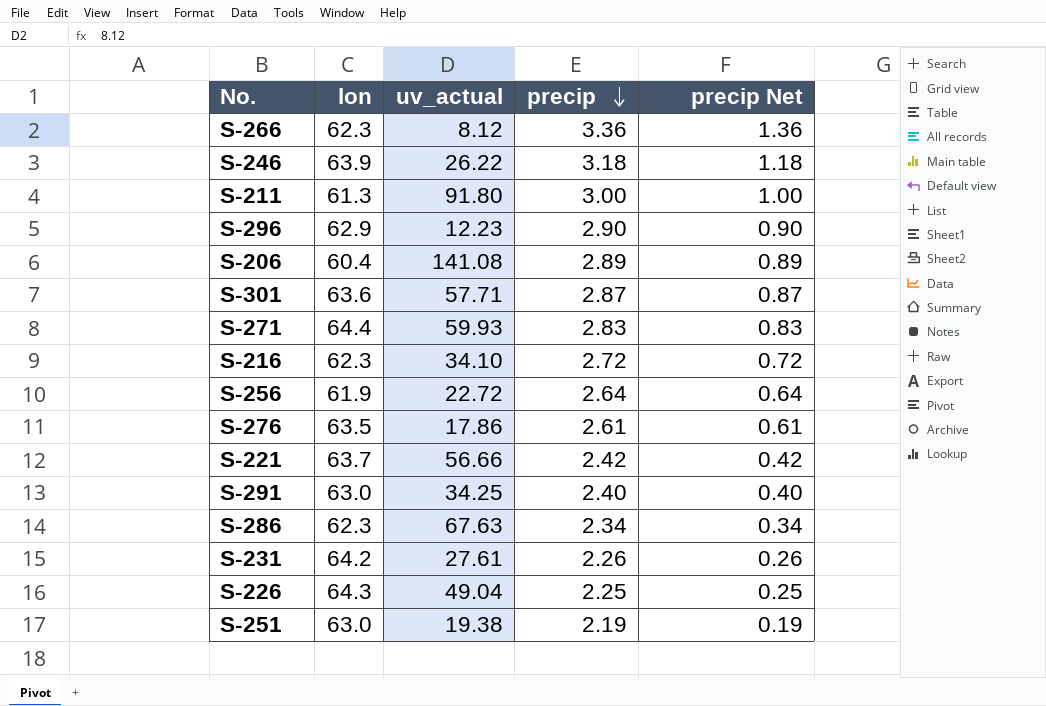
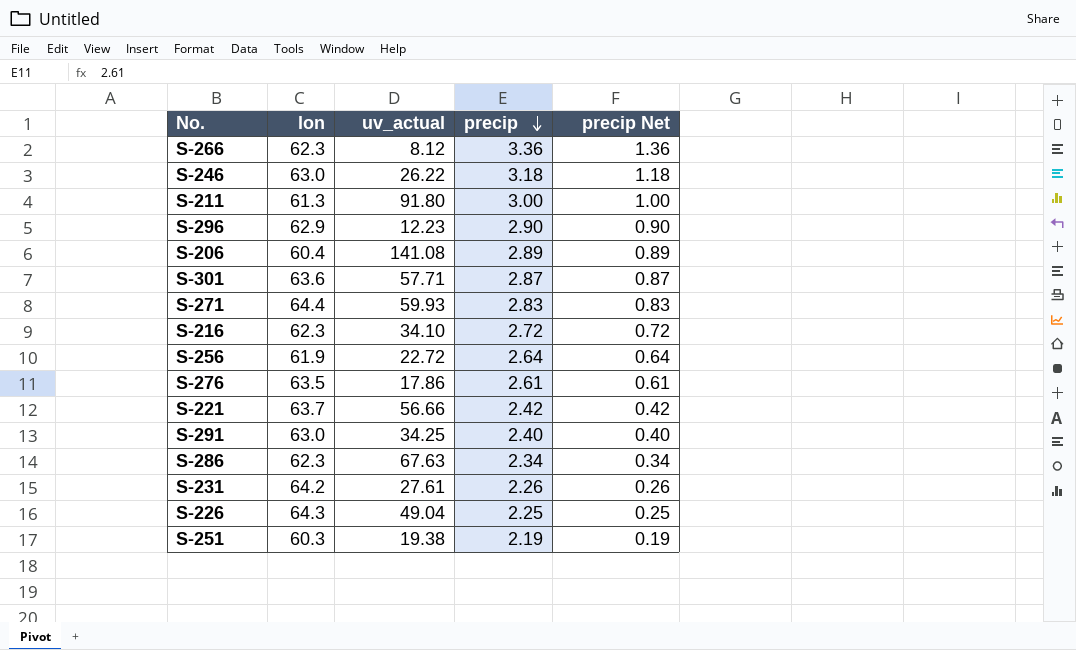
S-246 | lon: 63.9 -> 63.0
S-251 | lon: 63.0 -> 60.3

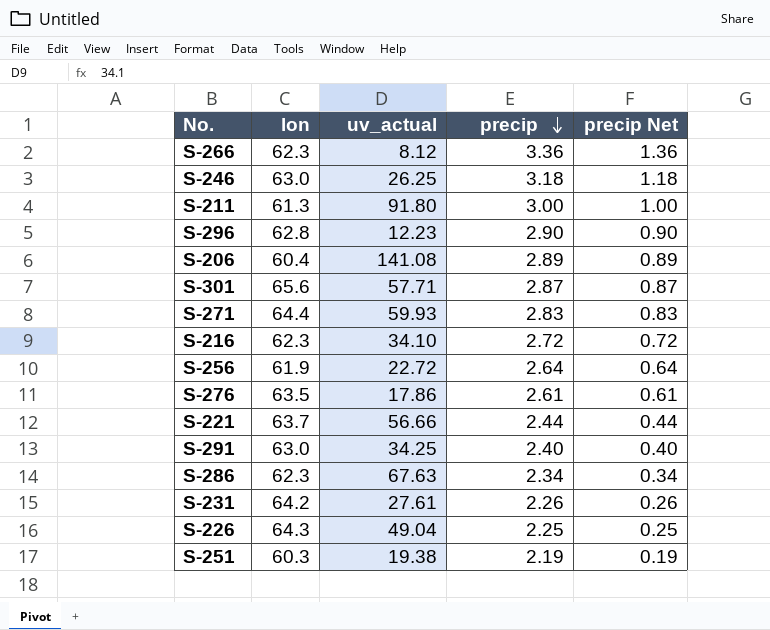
S-246 | uv_actual: 26.22 -> 26.25
S-296 | lon: 62.9 -> 62.8
S-301 | lon: 63.6 -> 65.6
S-221 | precip: 2.42 -> 2.44
S-221 | precip Net: 0.42 -> 0.44

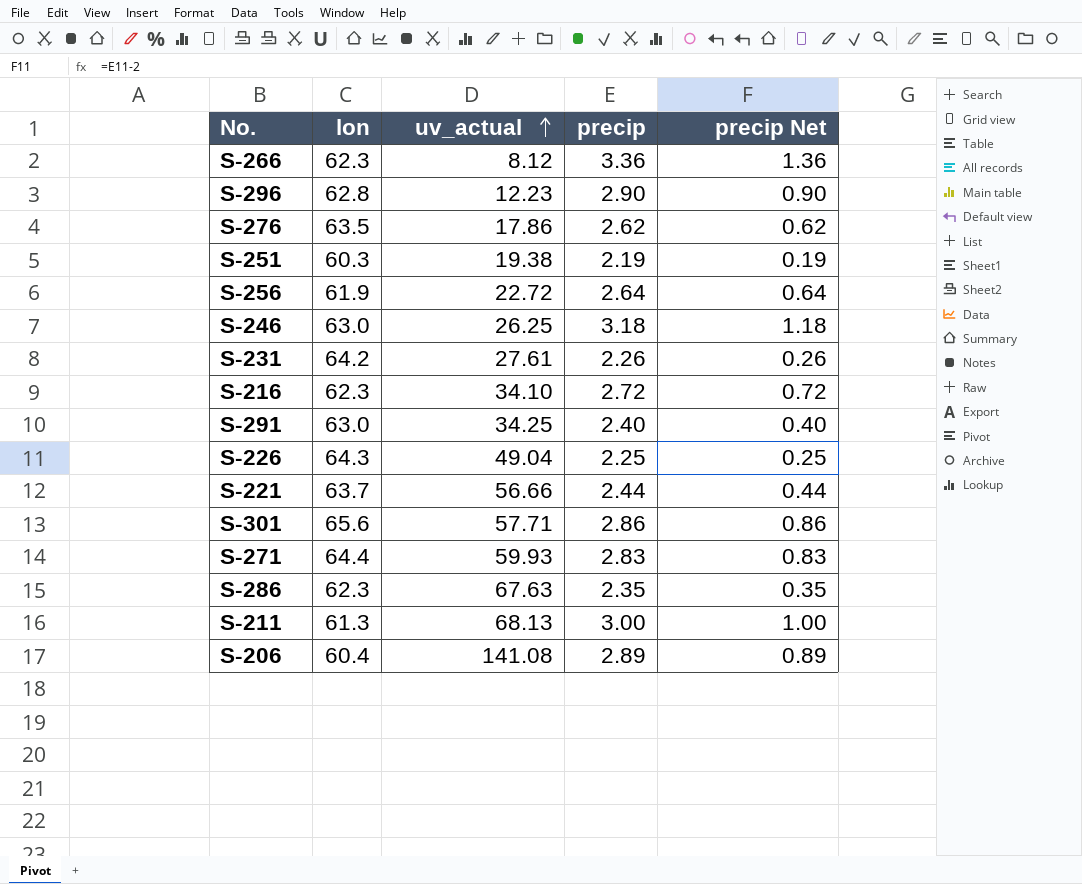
row order: precip descending -> uv_actual ascending
S-276 | precip: 2.61 -> 2.62
S-276 | precip Net: 0.61 -> 0.62
S-301 | precip: 2.87 -> 2.86
S-301 | precip Net: 0.87 -> 0.86
S-286 | precip: 2.34 -> 2.35
S-286 | precip Net: 0.34 -> 0.35
S-211 | uv_actual: 91.80 -> 68.13

